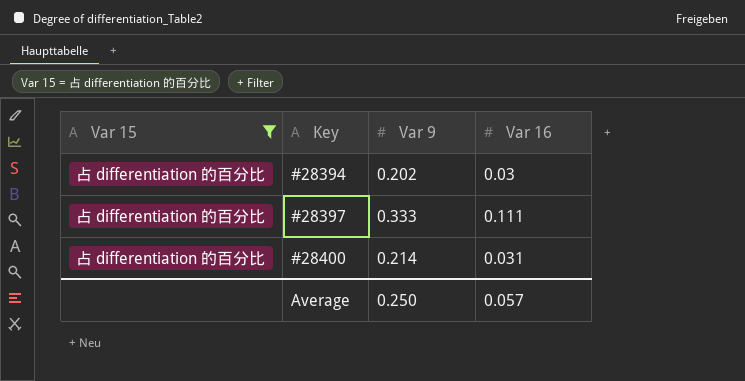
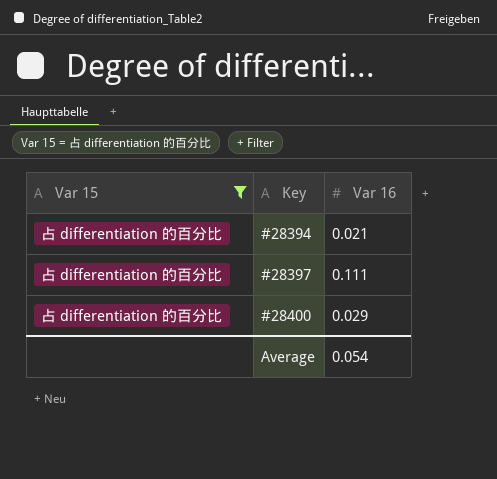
column Var 9 | position: 3 -> none
#28394 | Var 16: 0.03 -> 0.021
#28400 | Var 16: 0.031 -> 0.029
Average | Var 16: 0.057 -> 0.054

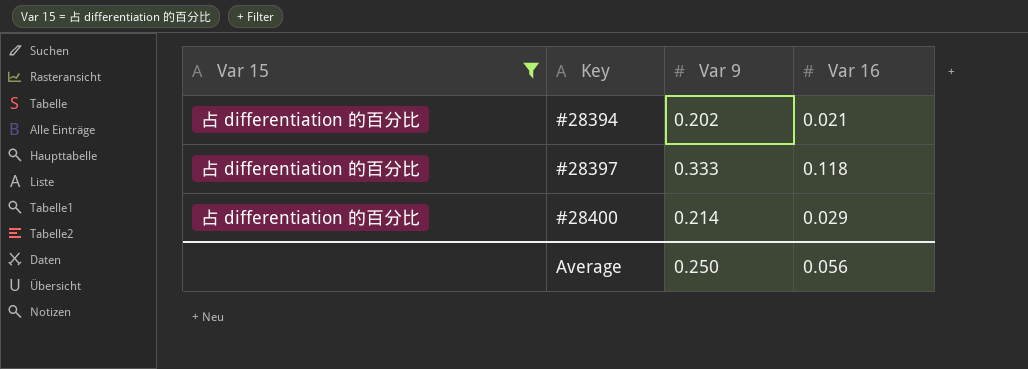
column Var 9 | position: none -> 3
#28397 | Var 16: 0.111 -> 0.118
Average | Var 16: 0.054 -> 0.056

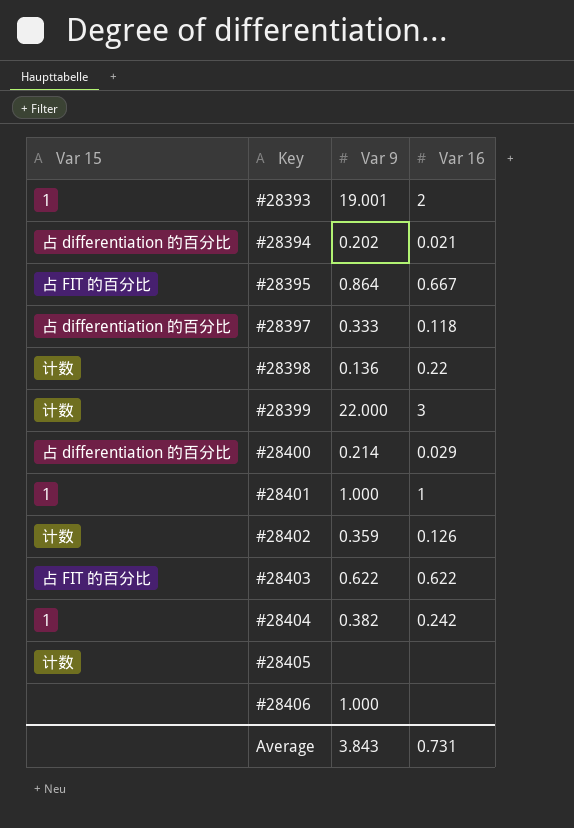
filter: Var 15 = 占 differentiation 的百分比 -> none
Average | Var 9: 0.250 -> 3.843
Average | Var 16: 0.056 -> 0.731

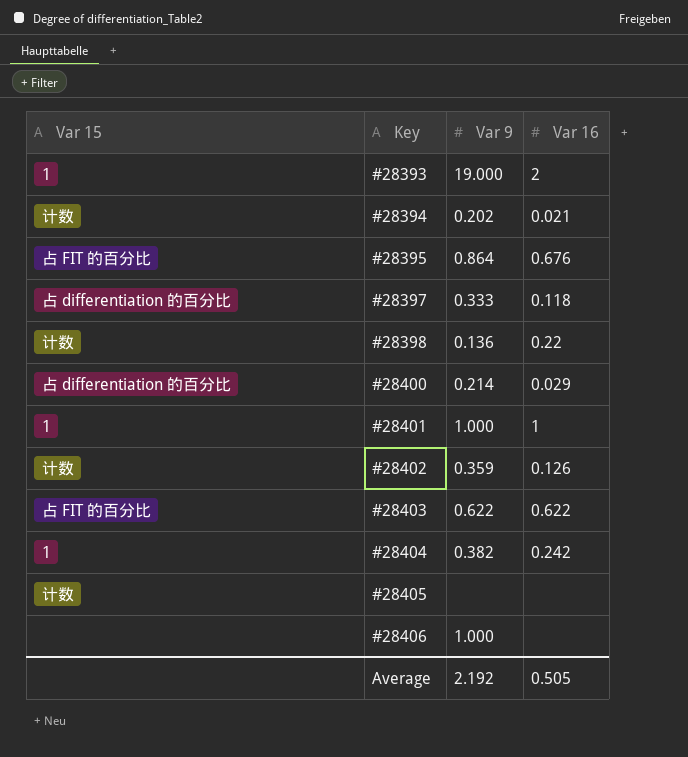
row #28399: 计数 | 22.000 | 3 -> none
#28393 | Var 9: 19.001 -> 19.000
#28394 | Var 15: 占 differentiation 的百分比 -> 计数
#28395 | Var 16: 0.667 -> 0.676
Average | Var 9: 3.843 -> 2.192
Average | Var 16: 0.731 -> 0.505

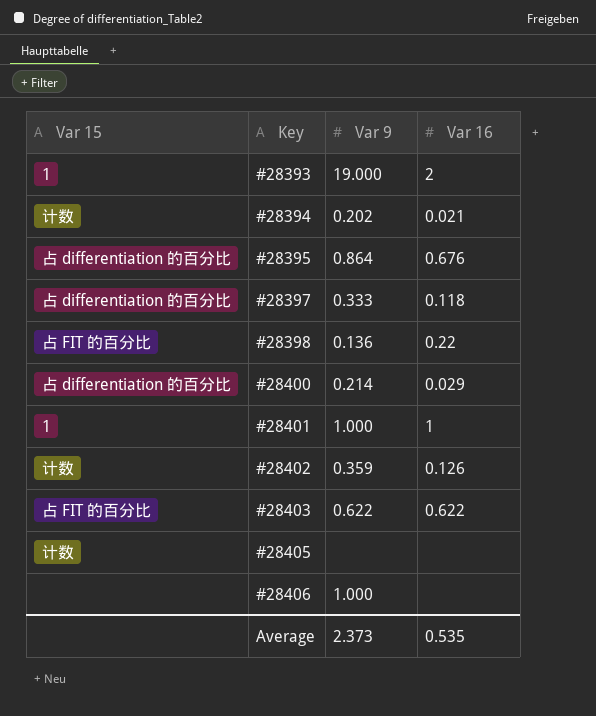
row #28404: 1 | 0.382 | 0.242 -> none
#28395 | Var 15: 占 FIT 的百分比 -> 占 differentiation 的百分比
#28398 | Var 15: 计数 -> 占 FIT 的百分比
Average | Var 9: 2.192 -> 2.373
Average | Var 16: 0.505 -> 0.535

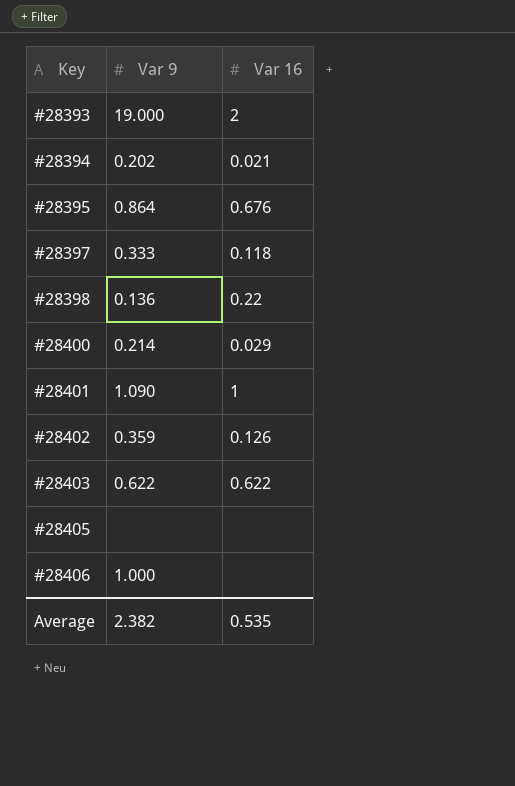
column Var 15 | position: 1 -> none
#28401 | Var 9: 1.000 -> 1.090
Average | Var 9: 2.373 -> 2.382

